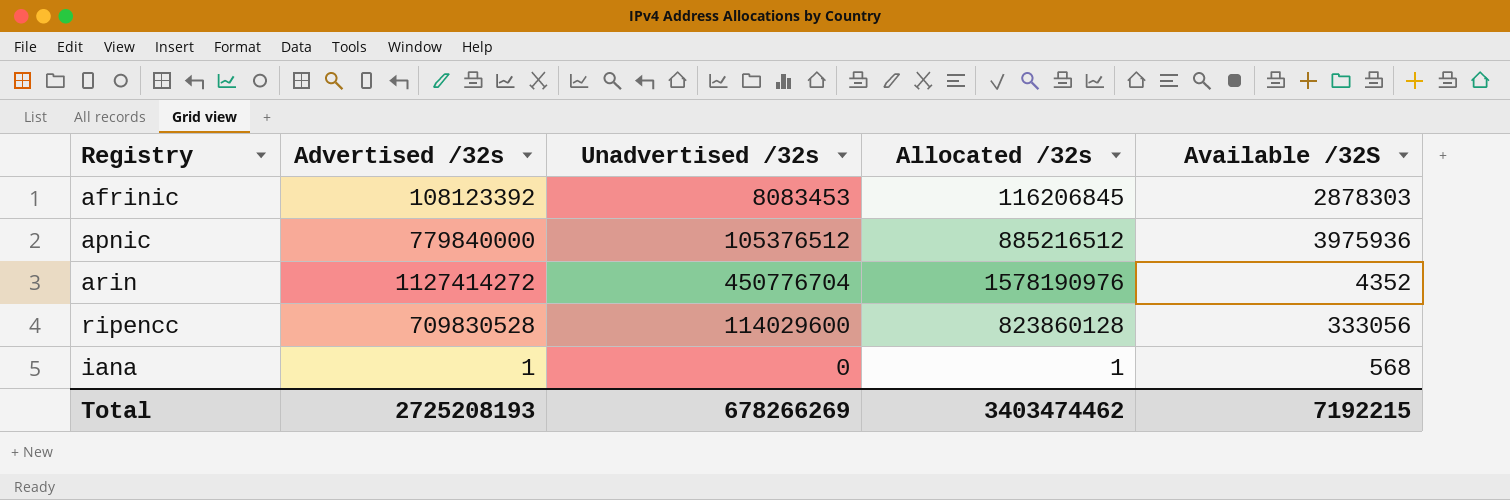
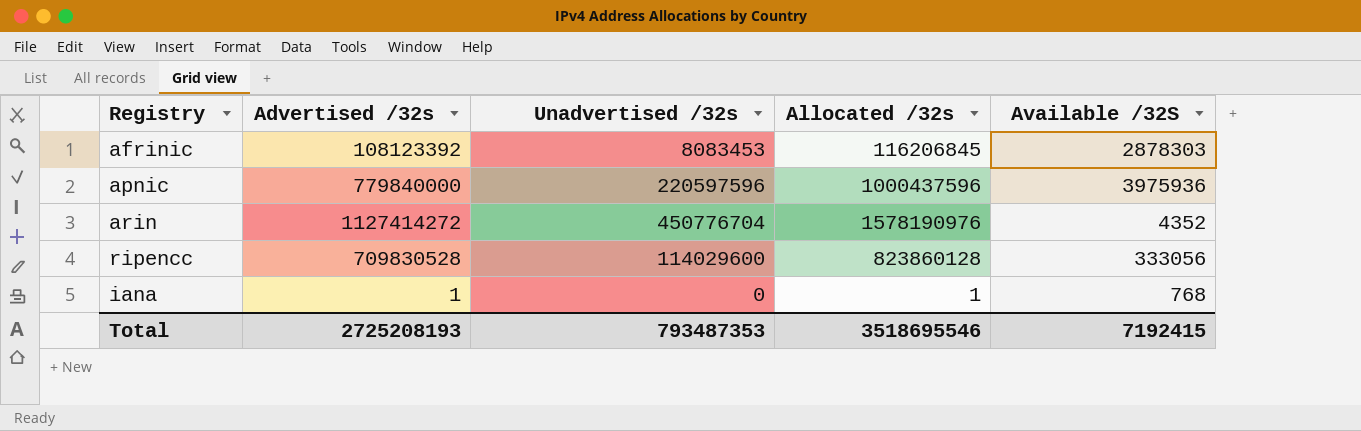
apnic | Unadvertised /32s: 105376512 -> 220597596
apnic | Allocated /32s: 885216512 -> 1000437596
iana | Available /32S: 568 -> 768
Total | Unadvertised /32s: 678266269 -> 793487353
Total | Allocated /32s: 3403474462 -> 3518695546
Total | Available /32S: 7192215 -> 7192415

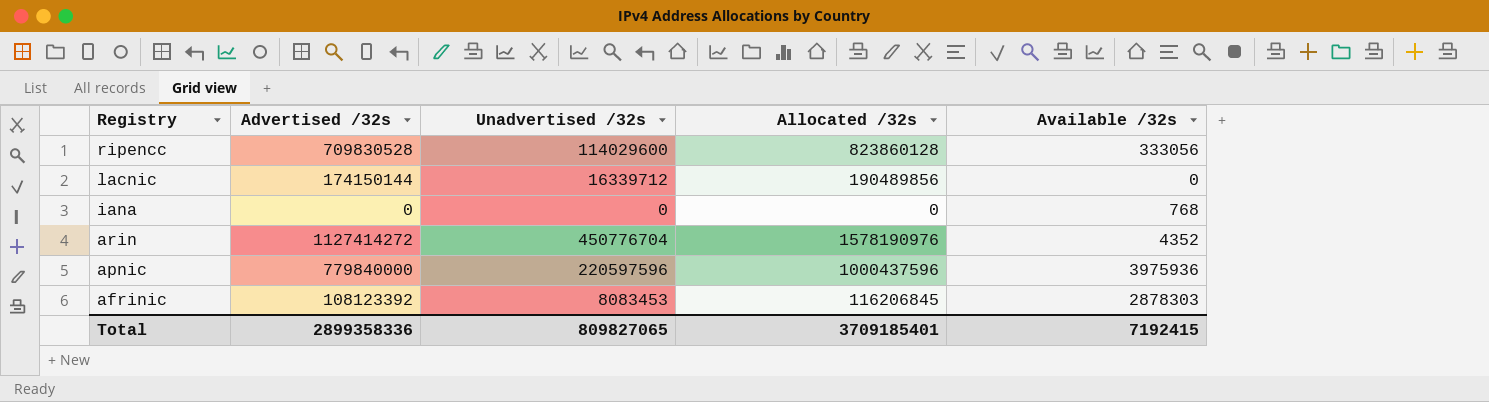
row order: none -> Registry descending
column name: Available /32S -> Available /32s
row lacnic: none -> 174150144 | 16339712 | 190489856 | 0
iana | Advertised /32s: 1 -> 0
iana | Allocated /32s: 1 -> 0
Total | Advertised /32s: 2725208193 -> 2899358336
Total | Unadvertised /32s: 793487353 -> 809827065
Total | Allocated /32s: 3518695546 -> 3709185401

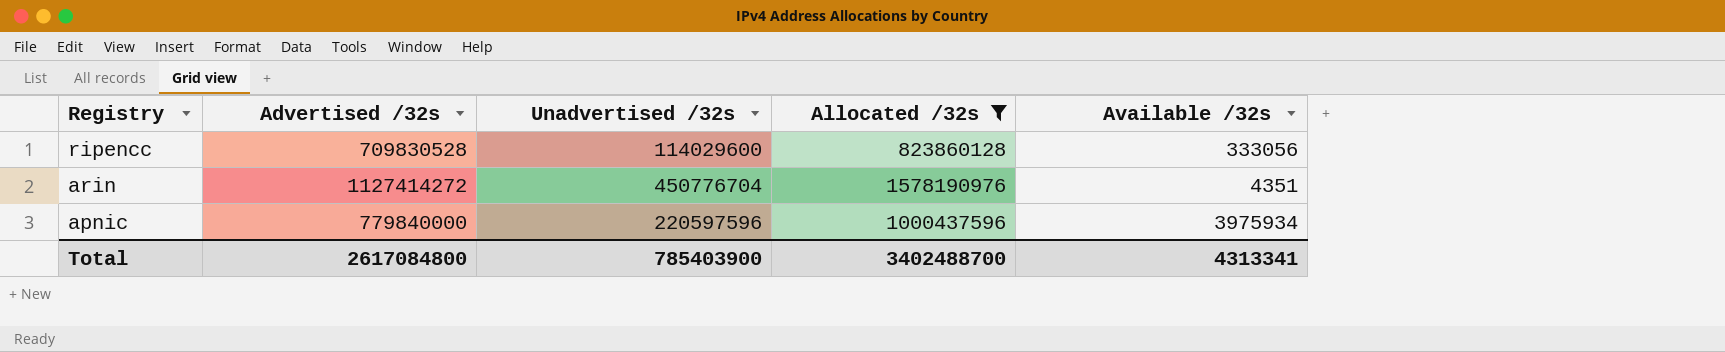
filter: none -> Allocated /32s >= 823860128
arin | Available /32s: 4352 -> 4351
apnic | Available /32s: 3975936 -> 3975934
Total | Advertised /32s: 2899358336 -> 2617084800
Total | Unadvertised /32s: 809827065 -> 785403900
Total | Allocated /32s: 3709185401 -> 3402488700
Total | Available /32s: 7192415 -> 4313341

